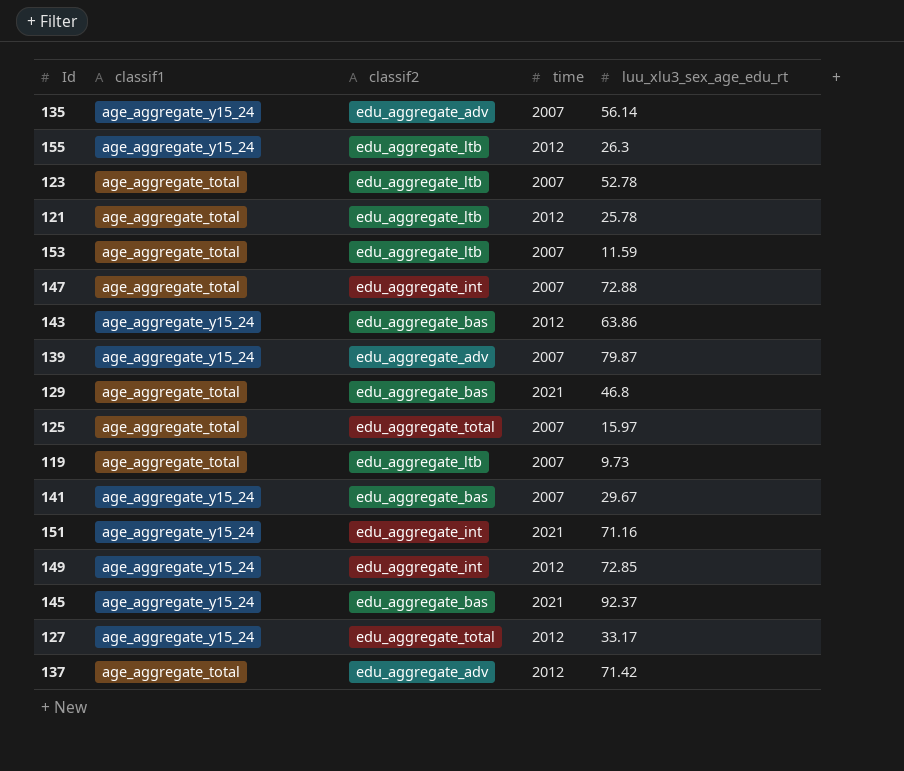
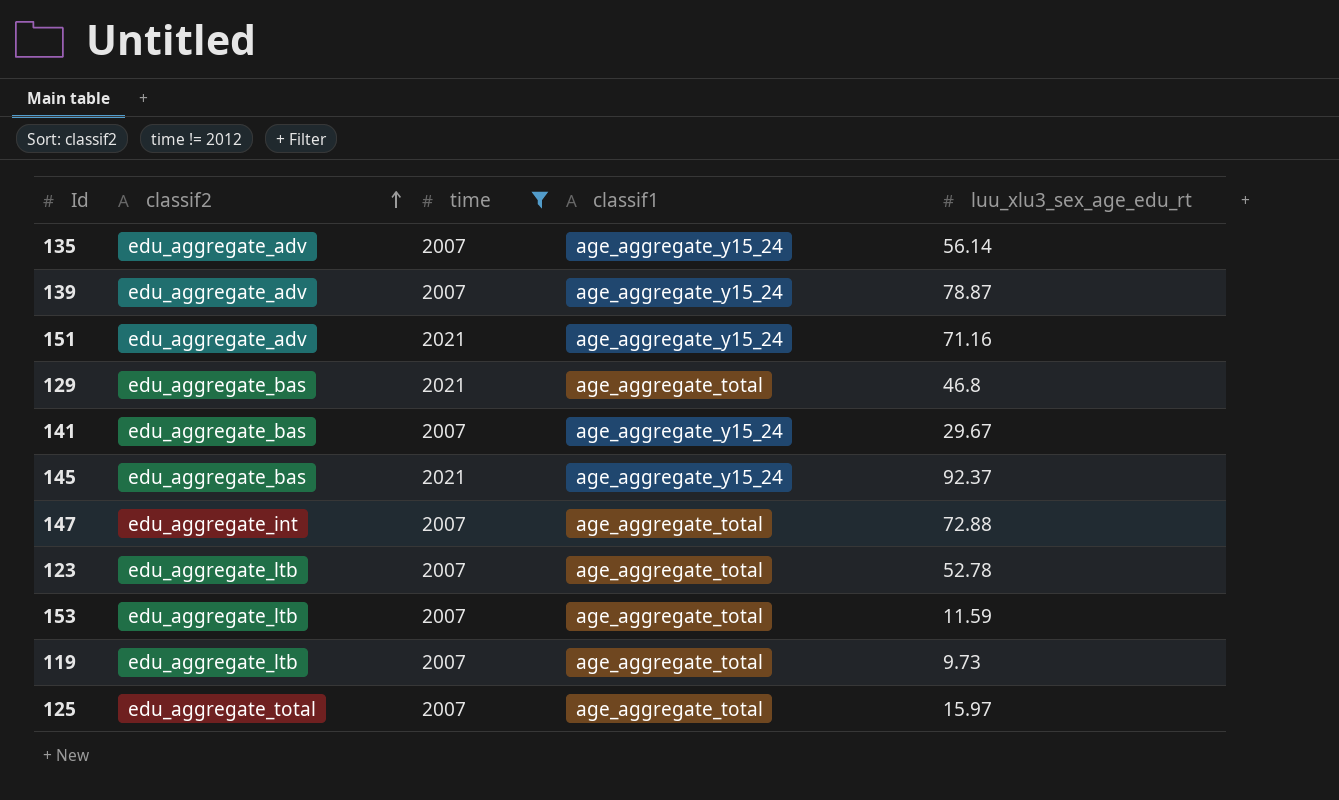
filter: none -> time != 2012
row order: none -> classif2 ascending
column classif1 | position: 2 -> 4
139 | luu_xlu3_sex_age_edu_rt: 79.87 -> 78.87
151 | classif2: edu_aggregate_int -> edu_aggregate_adv

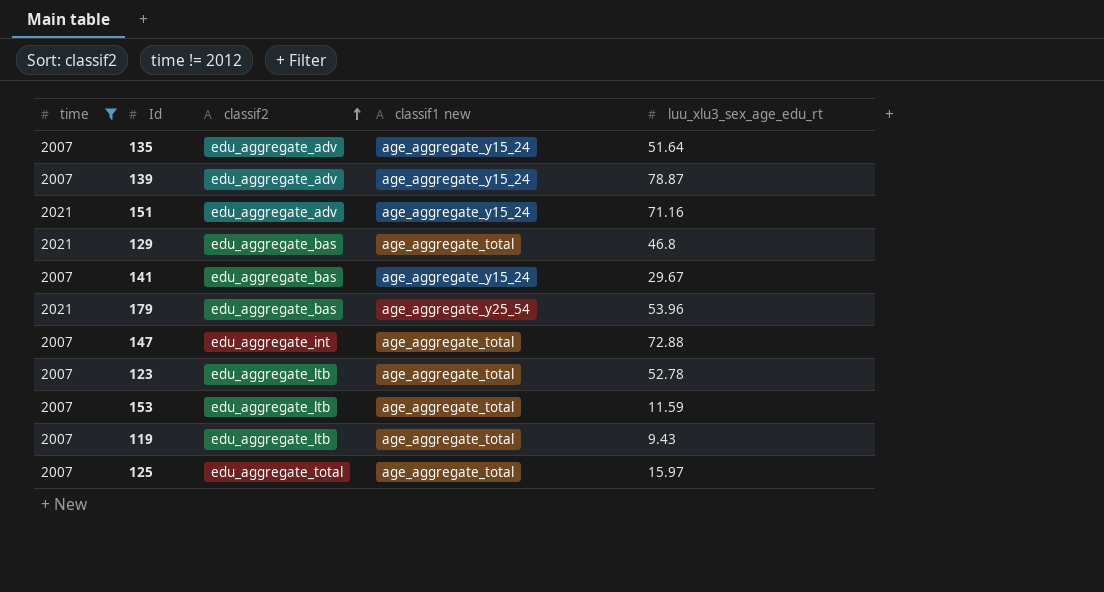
column time | position: 3 -> 1
column name: classif1 -> classif1 new
row 145: edu_aggregate_bas | 2021 | age_aggregate_y15_24 | 92.37 -> none
135 | luu_xlu3_sex_age_edu_rt: 56.14 -> 51.64
row 179: none -> 2021 | edu_aggregate_bas | age_aggregate_y25_54 | 53.96
119 | luu_xlu3_sex_age_edu_rt: 9.73 -> 9.43

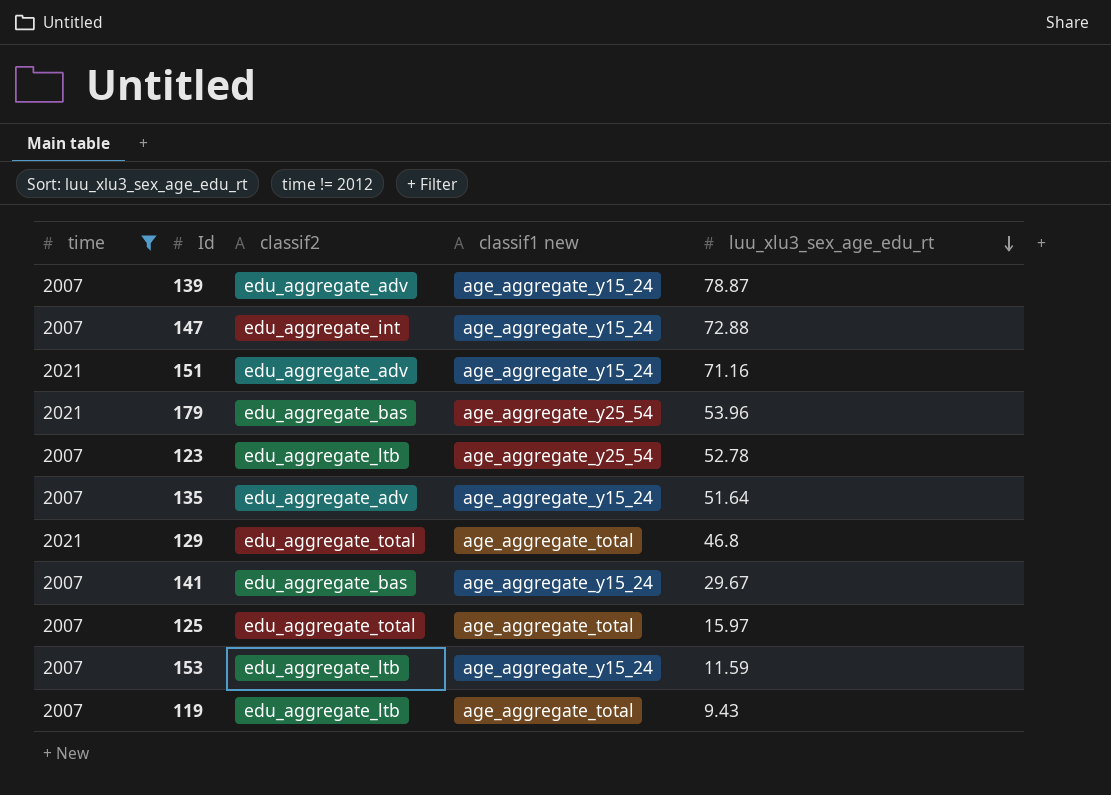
row order: classif2 ascending -> luu_xlu3_sex_age_edu_rt descending
147 | classif1 new: age_aggregate_total -> age_aggregate_y15_24
123 | classif1 new: age_aggregate_total -> age_aggregate_y25_54
129 | classif2: edu_aggregate_bas -> edu_aggregate_total
153 | classif1 new: age_aggregate_total -> age_aggregate_y15_24

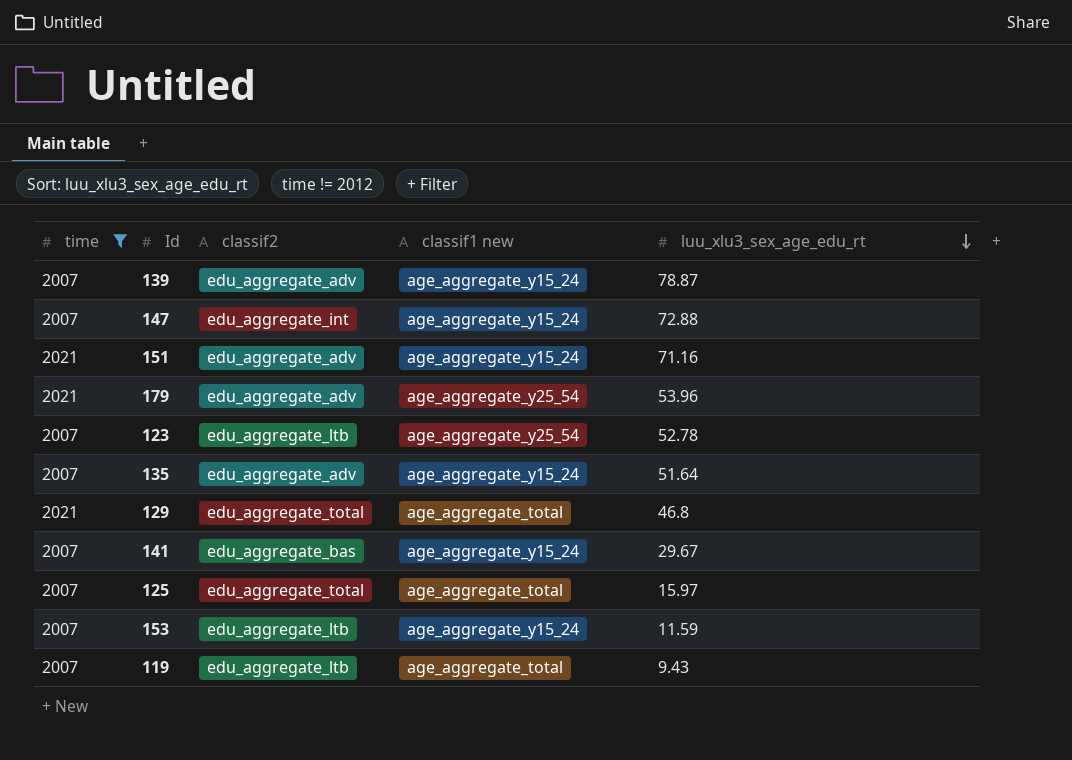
179 | classif2: edu_aggregate_bas -> edu_aggregate_adv

